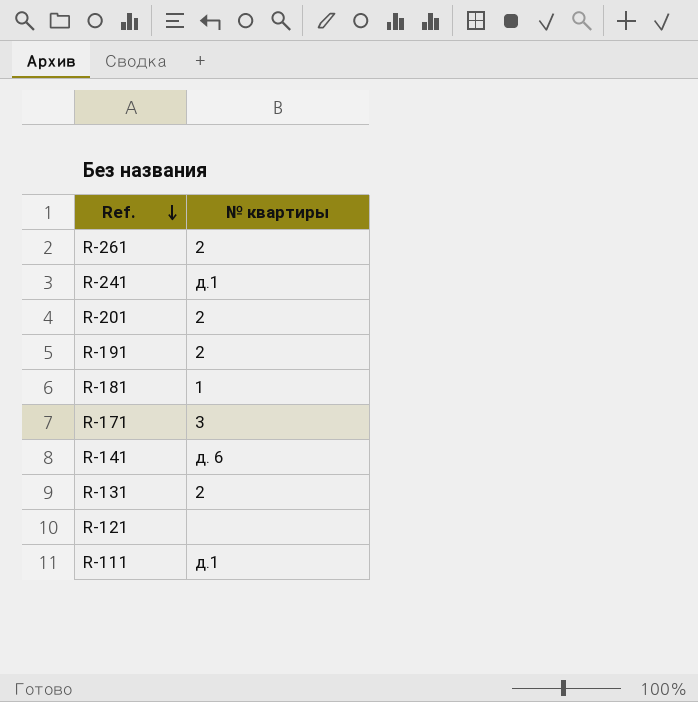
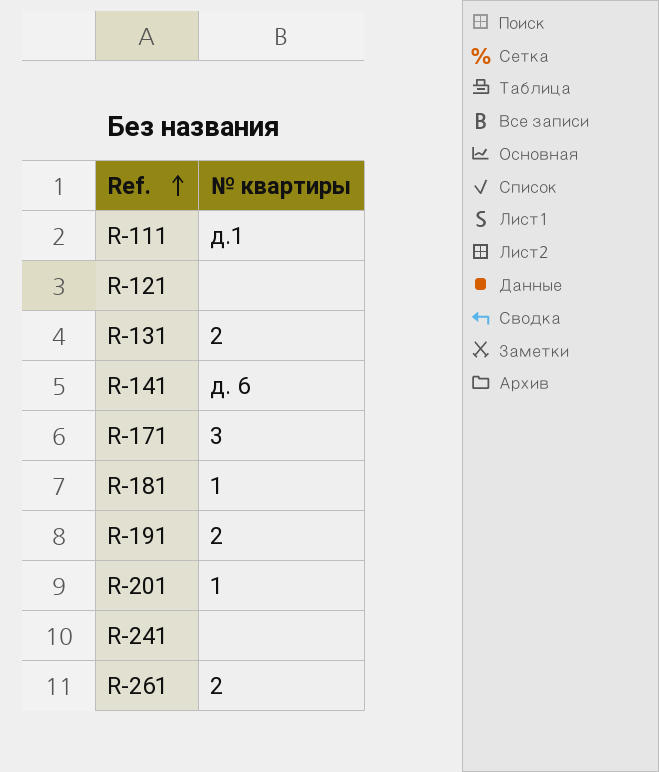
row order: Ref. descending -> Ref. ascending
R-201 | № квартиры: 2 -> 1
R-241 | № квартиры: д.1 -> none

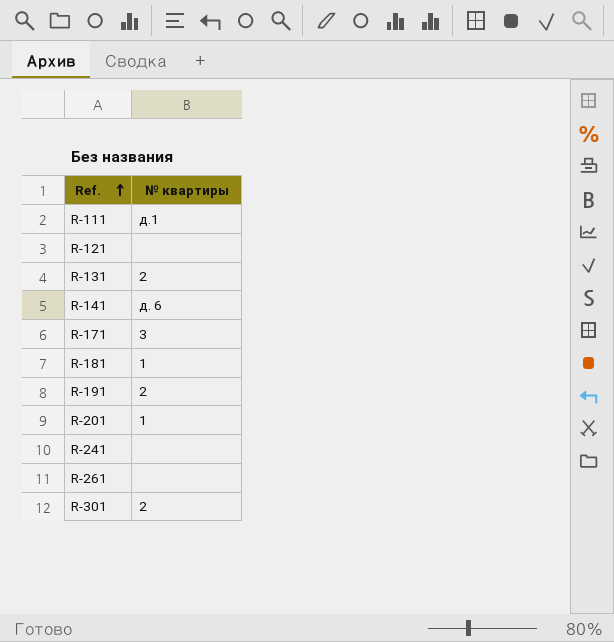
R-261 | № квартиры: 2 -> none
row R-301: none -> 2

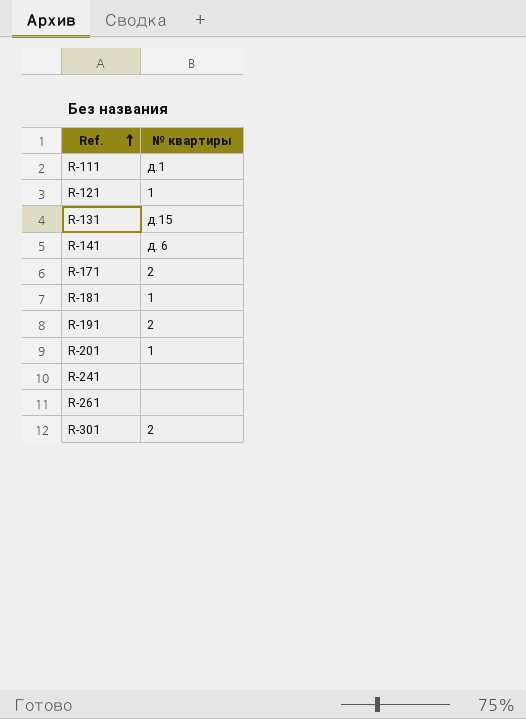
R-121 | № квартиры: none -> 1
R-131 | № квартиры: 2 -> д.15
R-171 | № квартиры: 3 -> 2

